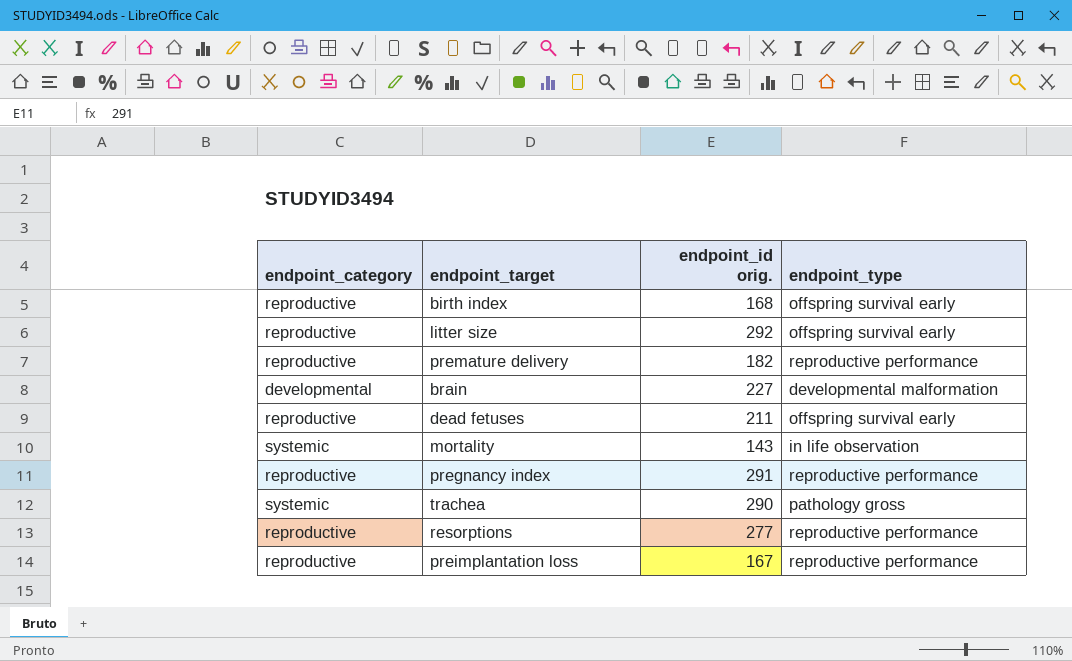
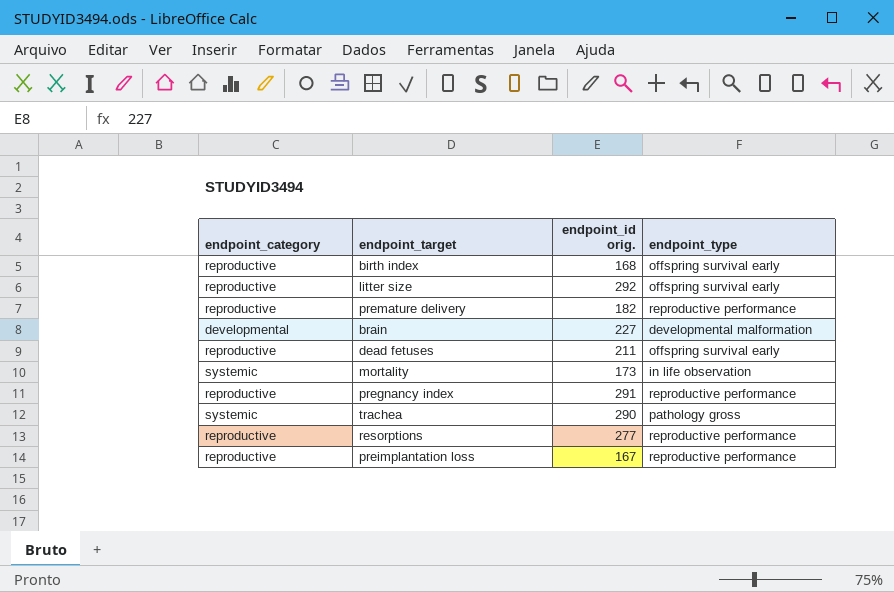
mortality | endpoint_id orig.: 143 -> 173

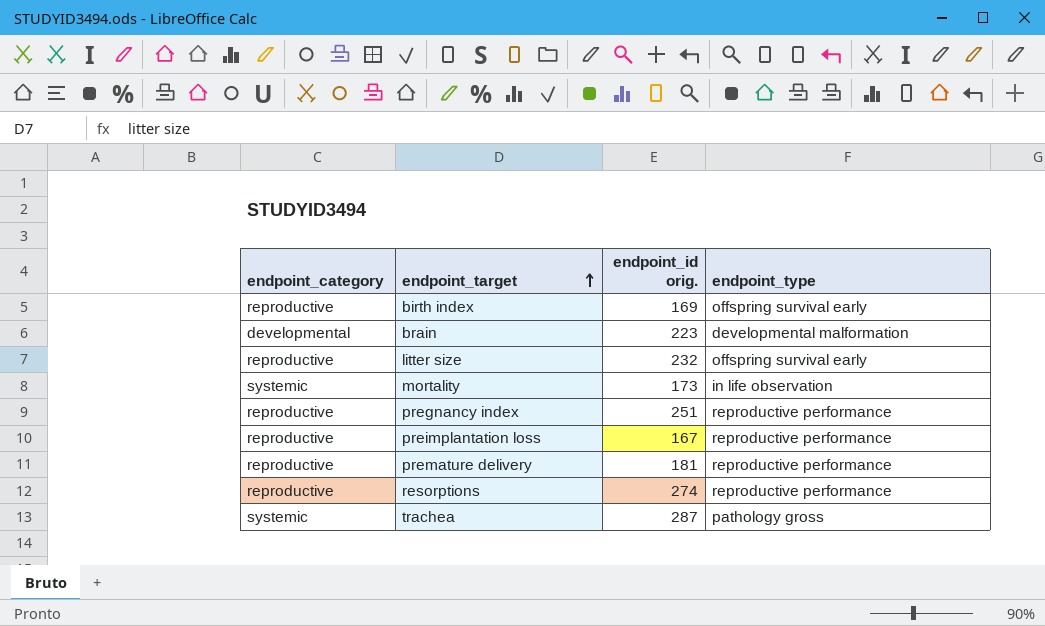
row order: none -> endpoint_target ascending
row dead fetuses: reproductive | 211 | offspring survival early -> none
birth index | endpoint_id orig.: 168 -> 169
brain | endpoint_id orig.: 227 -> 223
litter size | endpoint_id orig.: 292 -> 232
pregnancy index | endpoint_id orig.: 291 -> 251
premature delivery | endpoint_id orig.: 182 -> 181
resorptions | endpoint_id orig.: 277 -> 274
trachea | endpoint_id orig.: 290 -> 287

